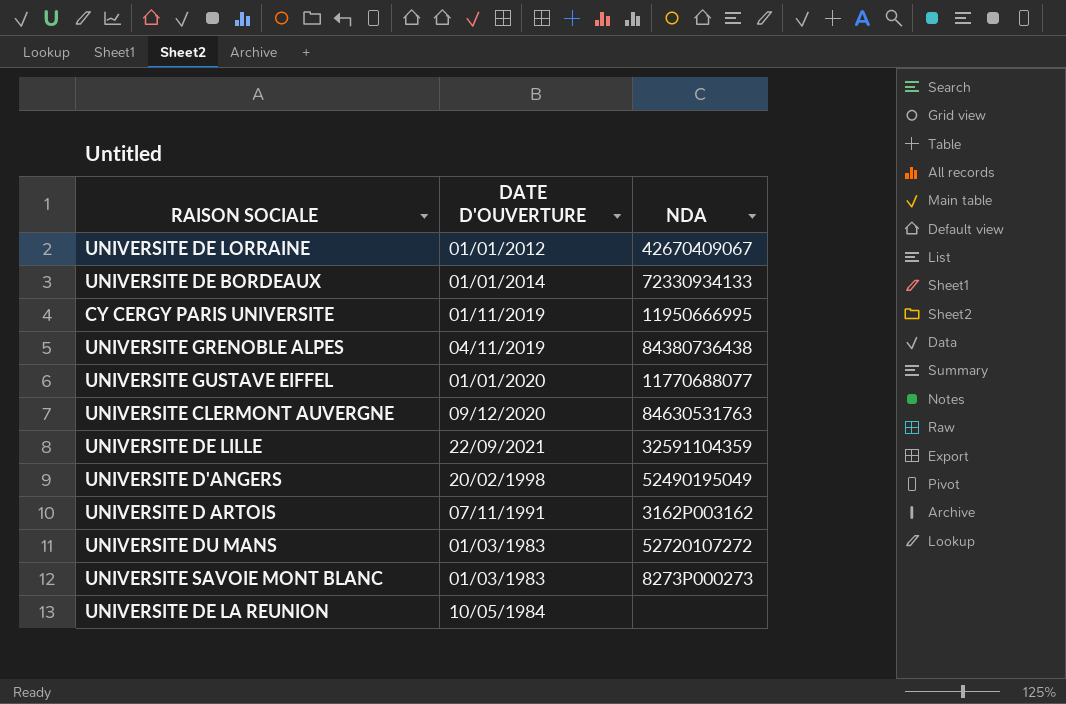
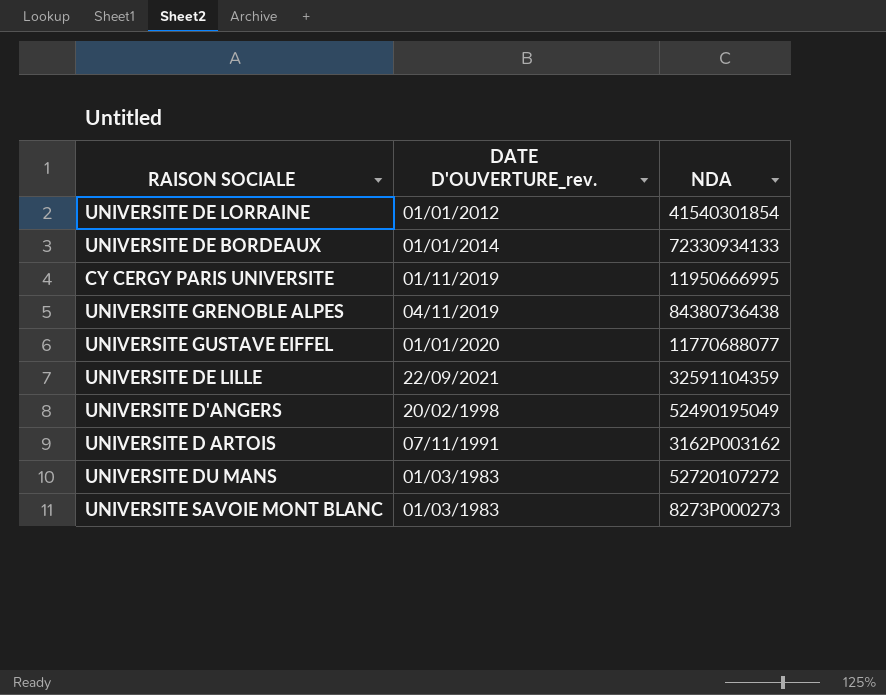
column name: DATE D'OUVERTURE -> DATE D'OUVERTURE_rev.
row UNIVERSITE CLERMONT AUVERGNE: 09/12/2020 | 84630531763 -> none
row UNIVERSITE DE LA REUNION: 10/05/1984 | none -> none
UNIVERSITE DE LORRAINE | NDA: 42670409067 -> 41540301854

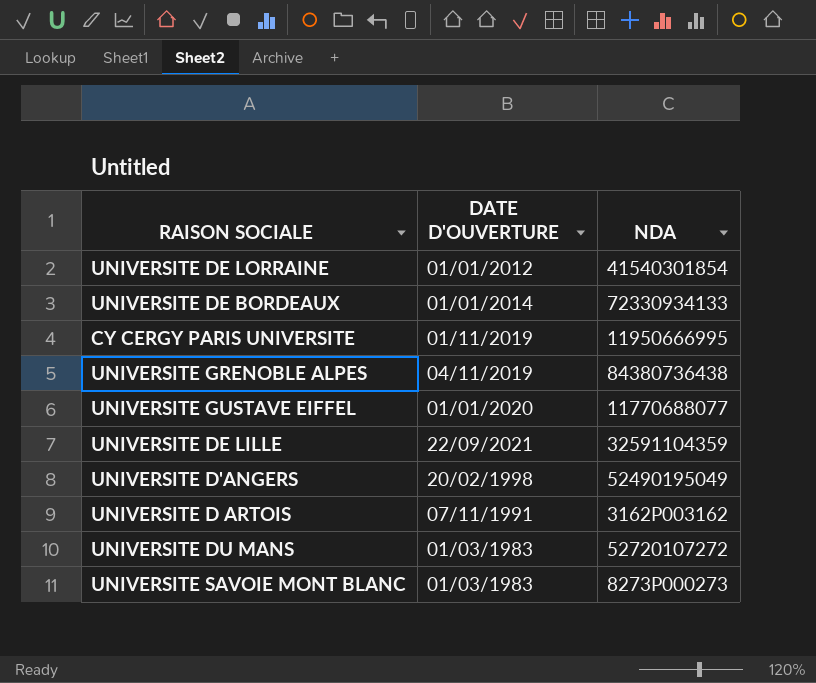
column name: DATE D'OUVERTURE_rev. -> DATE D'OUVERTURE

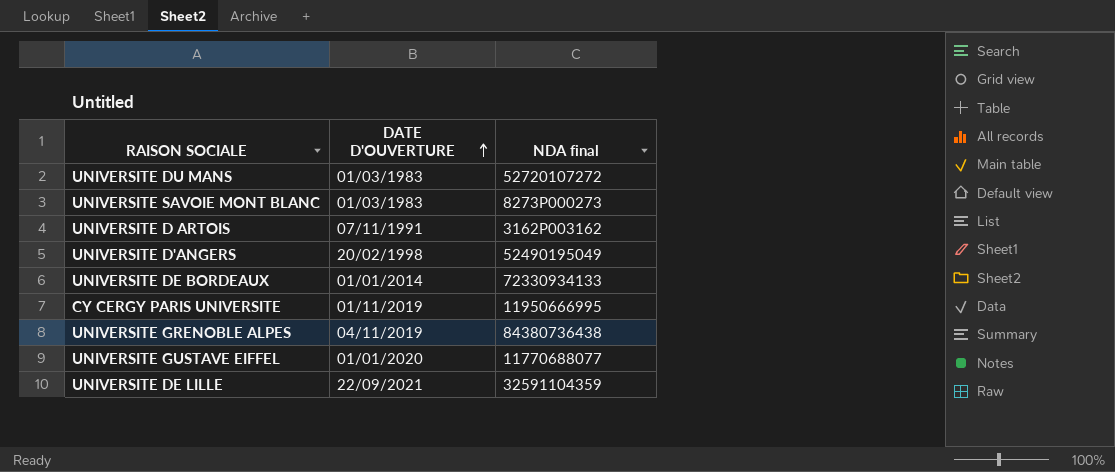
row order: none -> DATE D'OUVERTURE ascending
column name: NDA -> NDA final
row UNIVERSITE DE LORRAINE: 01/01/2012 | 41540301854 -> none

